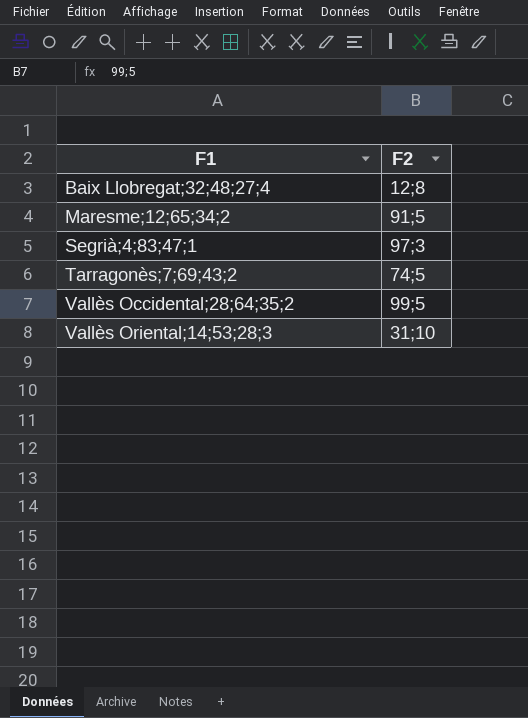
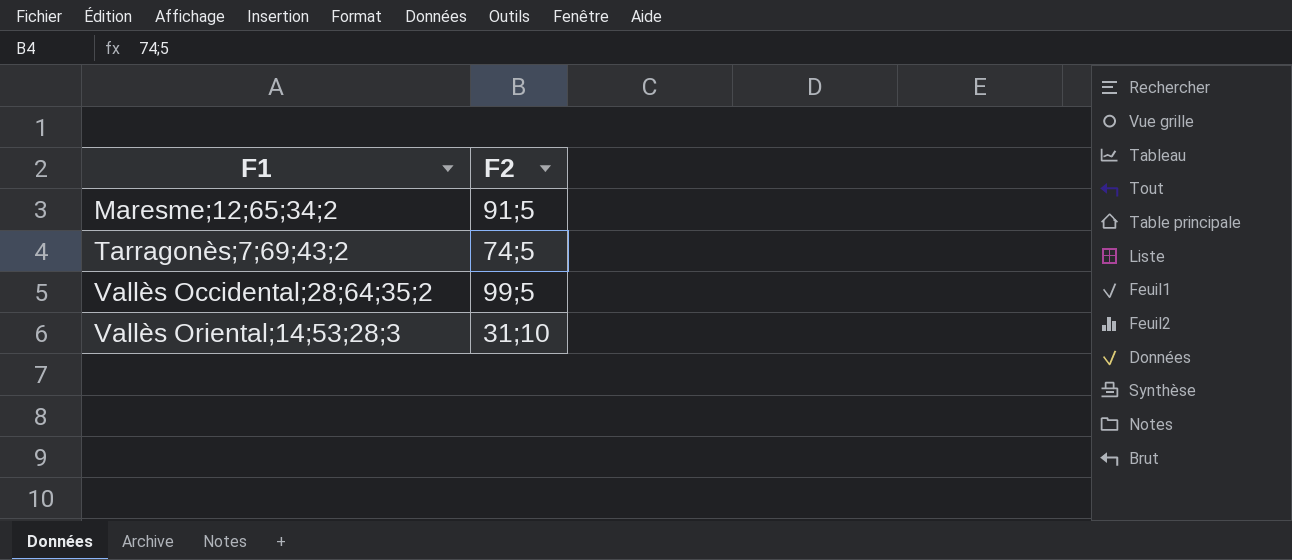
row Baix Llobregat;32;48;27;4: 12;8 -> none
row Segrià;4;83;47;1: 97;3 -> none

